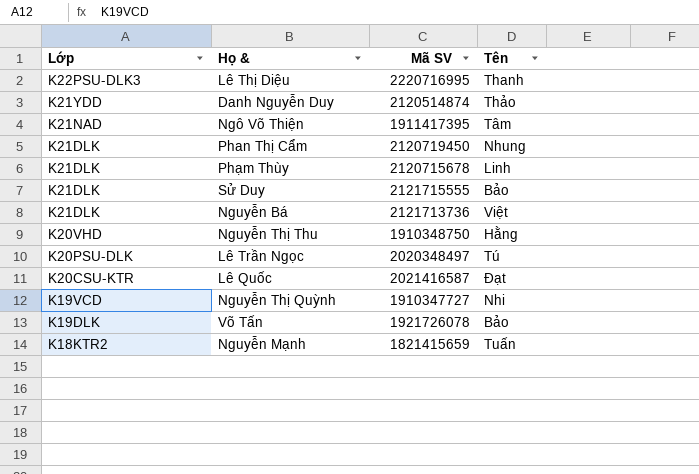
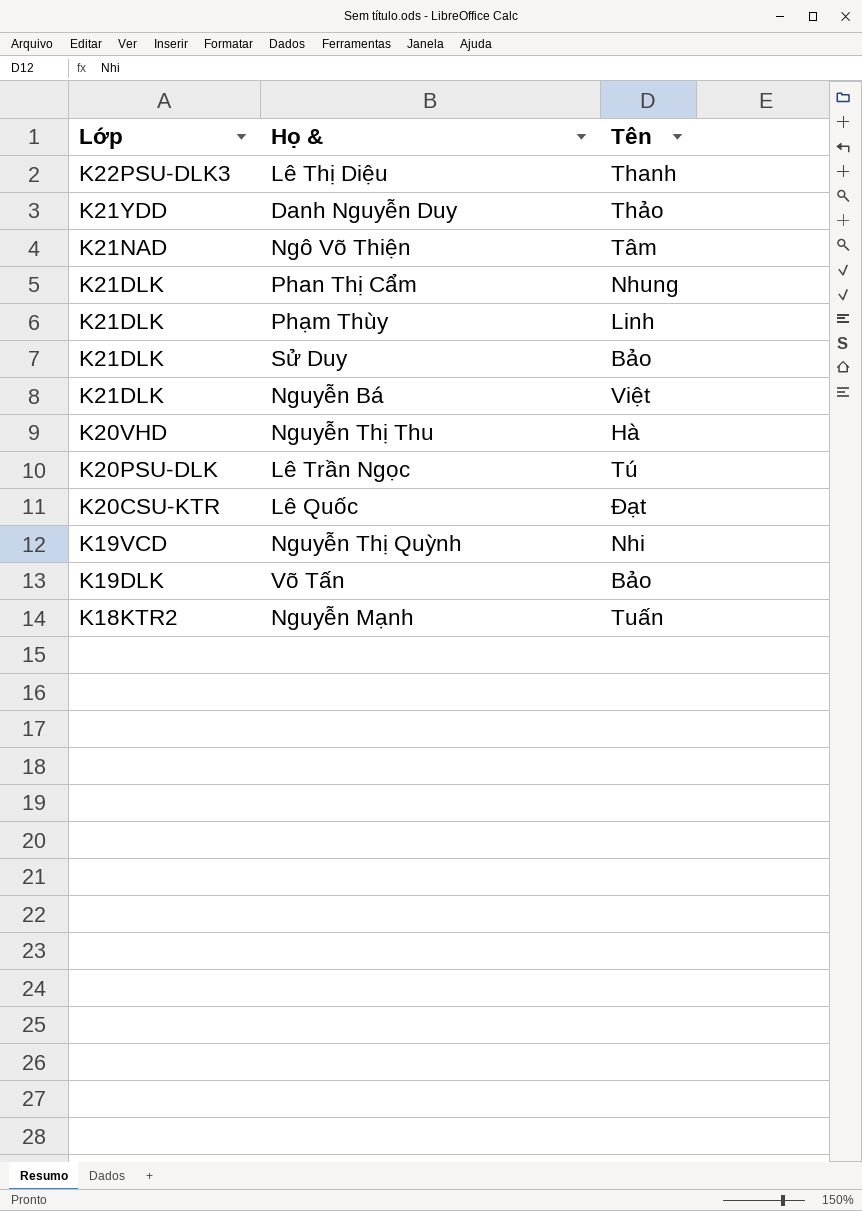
column Mã SV | position: 3 -> none
Nguyễn Thị Thu | Tên: Hằng -> Hà

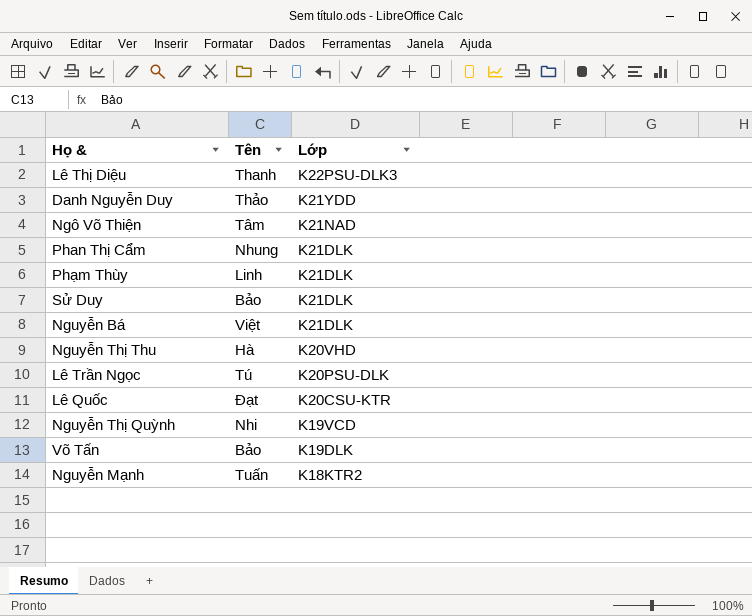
column Lớp | position: 1 -> 3

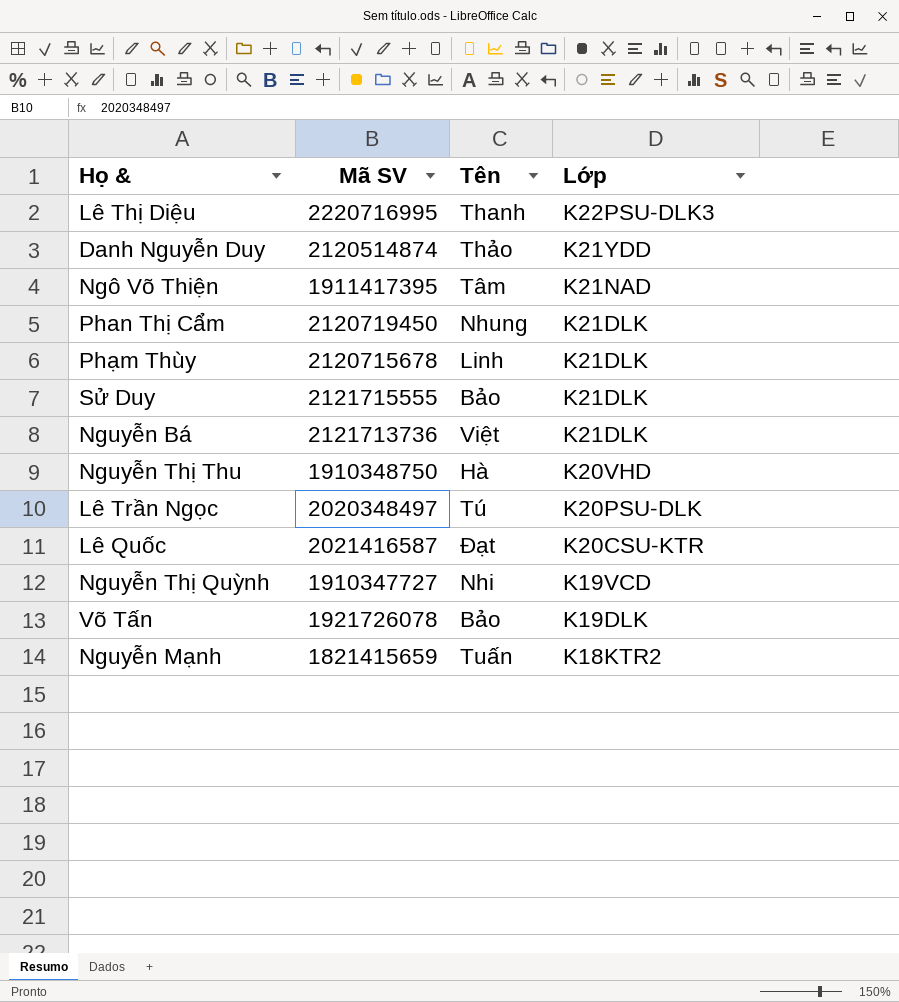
column Mã SV | position: none -> 2

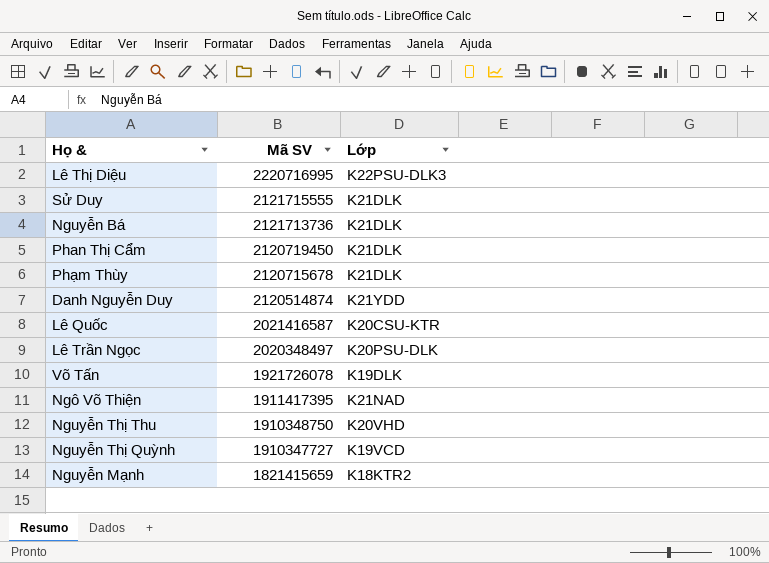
row order: Lớp descending -> Mã SV descending
column Tên | position: 3 -> none

